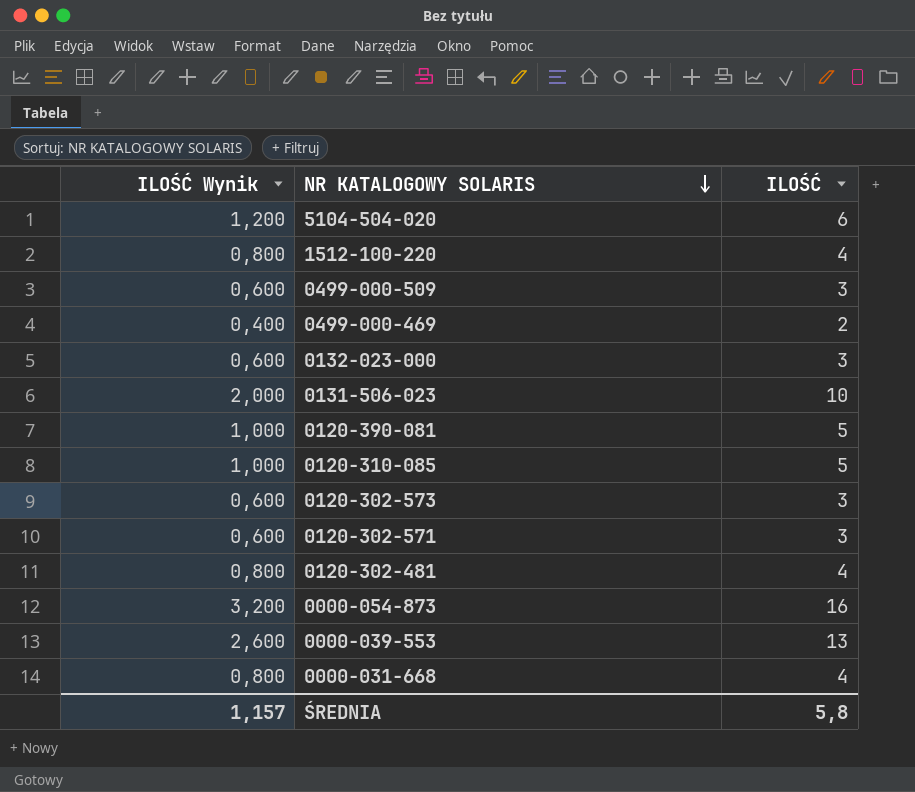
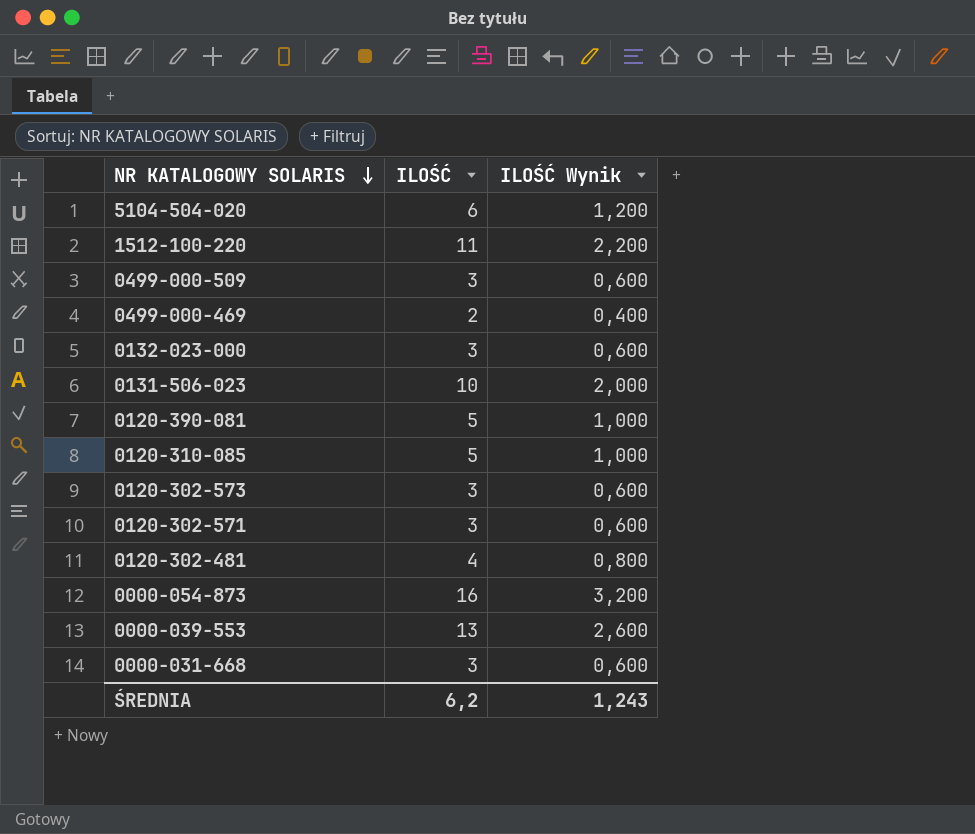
column ILOŚĆ Wynik | position: 1 -> 3
1512-100-220 | ILOŚĆ: 4 -> 11
1512-100-220 | ILOŚĆ Wynik: 0,800 -> 2,200
0000-031-668 | ILOŚĆ: 4 -> 3
0000-031-668 | ILOŚĆ Wynik: 0,800 -> 0,600
ŚREDNIA | ILOŚĆ: 5,8 -> 6,2
ŚREDNIA | ILOŚĆ Wynik: 1,157 -> 1,243

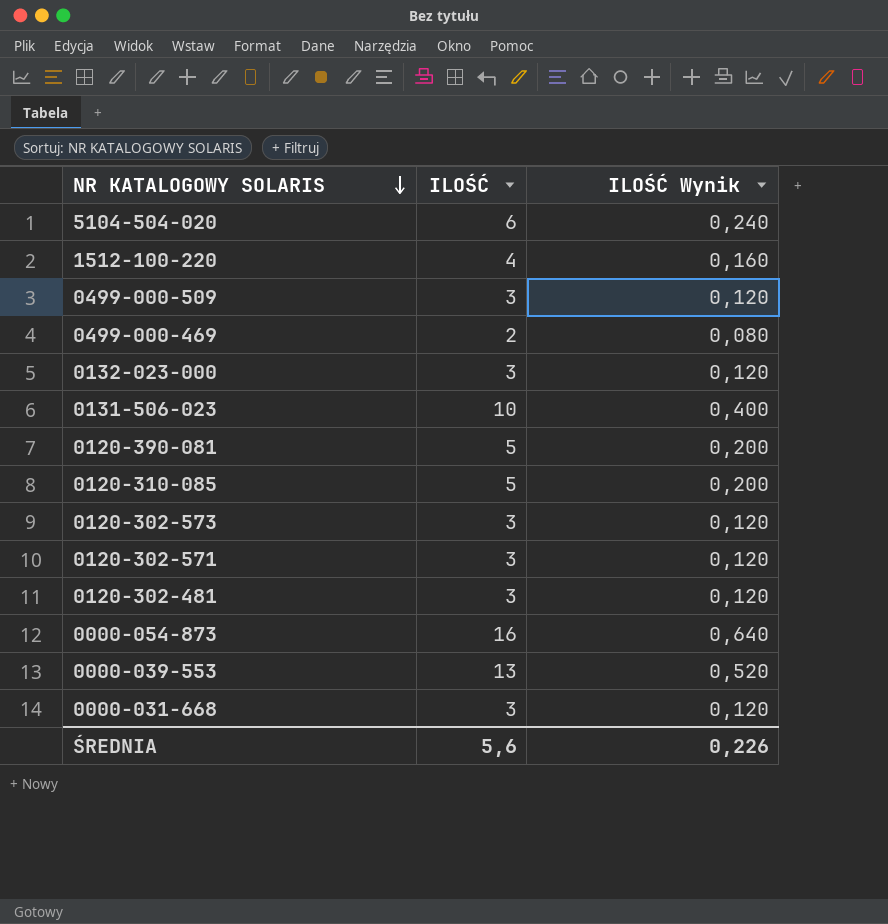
column ILOŚĆ Wynik | formula: [ILOŚĆ] * 0,2 -> [ILOŚĆ] * 0,04
1512-100-220 | ILOŚĆ: 11 -> 4
0120-302-481 | ILOŚĆ: 4 -> 3
ŚREDNIA | ILOŚĆ: 6,2 -> 5,6
ŚREDNIA | ILOŚĆ Wynik: 1,243 -> 0,226

